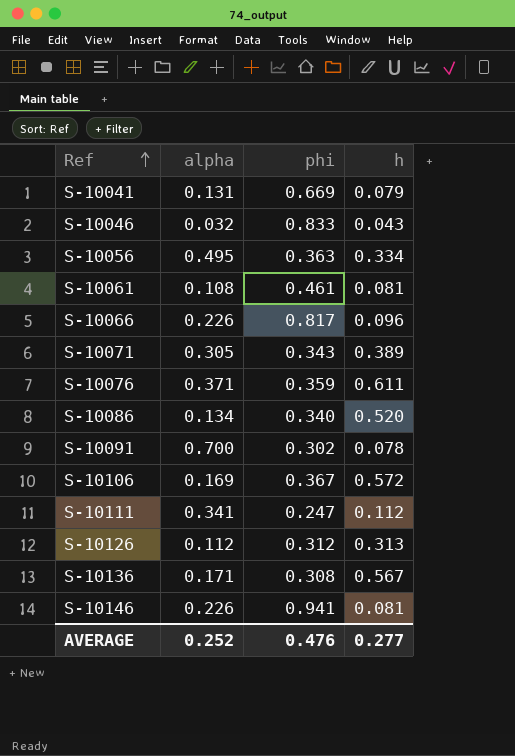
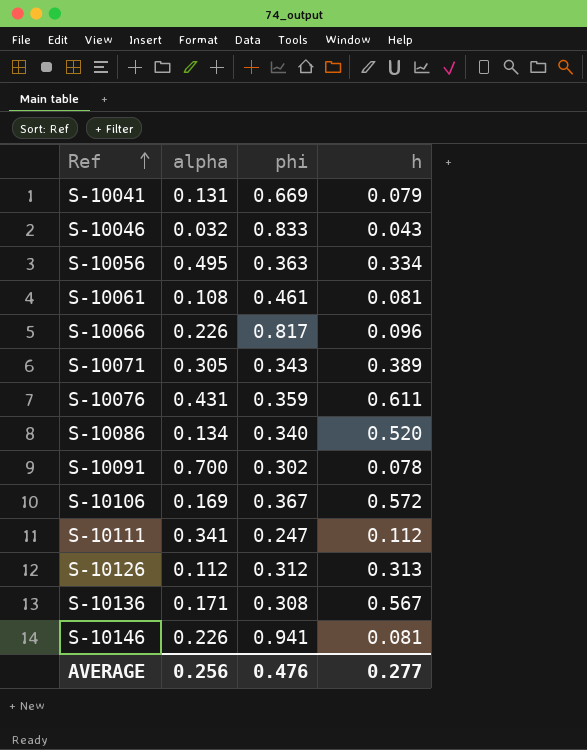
S-10076 | alpha: 0.371 -> 0.431
AVERAGE | alpha: 0.252 -> 0.256

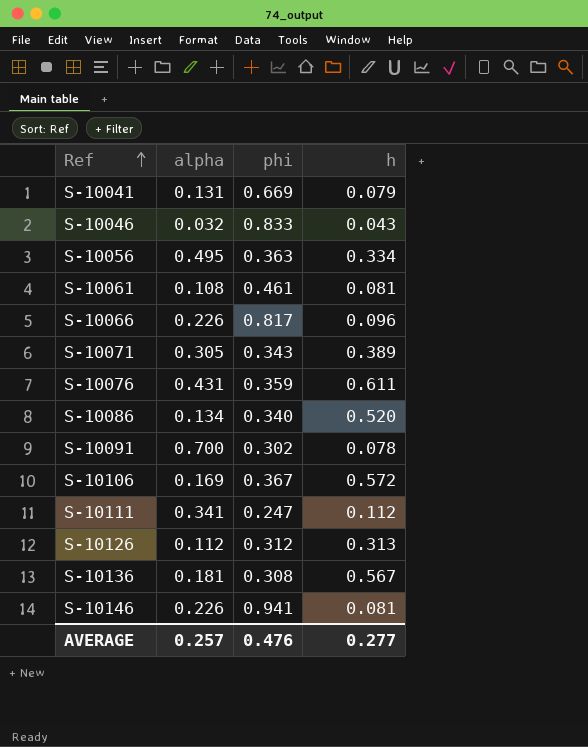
S-10136 | alpha: 0.171 -> 0.181
AVERAGE | alpha: 0.256 -> 0.257

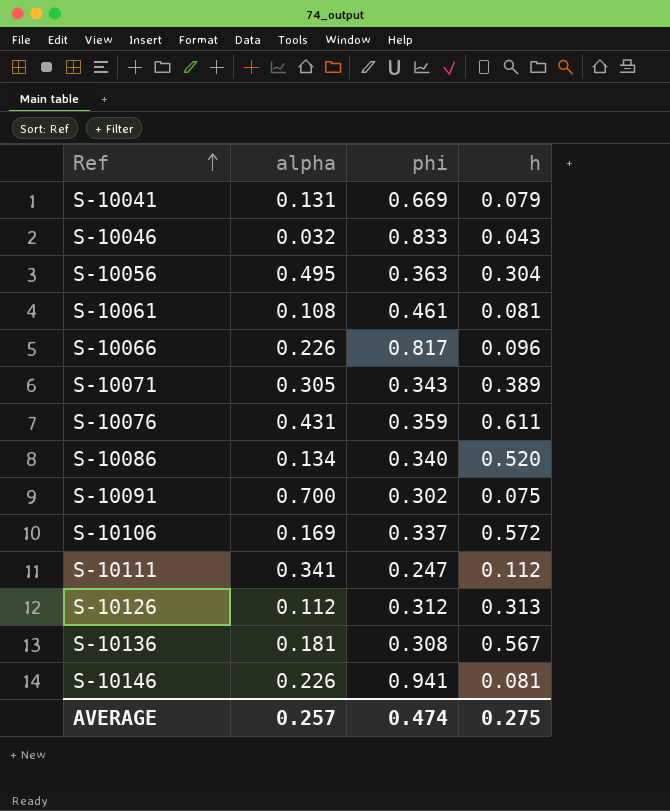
S-10056 | h: 0.334 -> 0.304
S-10091 | h: 0.078 -> 0.075
S-10106 | phi: 0.367 -> 0.337
AVERAGE | phi: 0.476 -> 0.474
AVERAGE | h: 0.277 -> 0.275

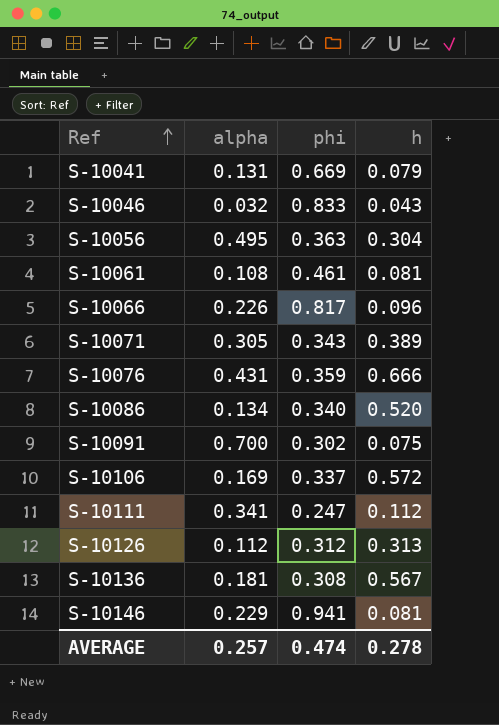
S-10076 | h: 0.611 -> 0.666
S-10146 | alpha: 0.226 -> 0.229
AVERAGE | h: 0.275 -> 0.278

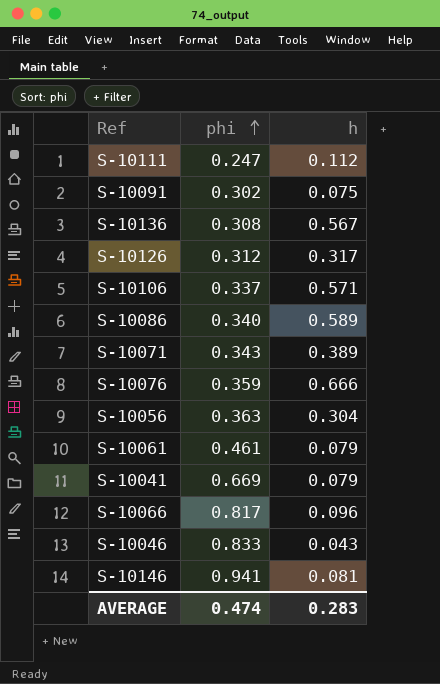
row order: Ref ascending -> phi ascending
column alpha | position: 2 -> none
S-10126 | h: 0.313 -> 0.317
S-10106 | h: 0.572 -> 0.571
S-10086 | h: 0.520 -> 0.589
S-10061 | h: 0.081 -> 0.079
AVERAGE | h: 0.278 -> 0.283

